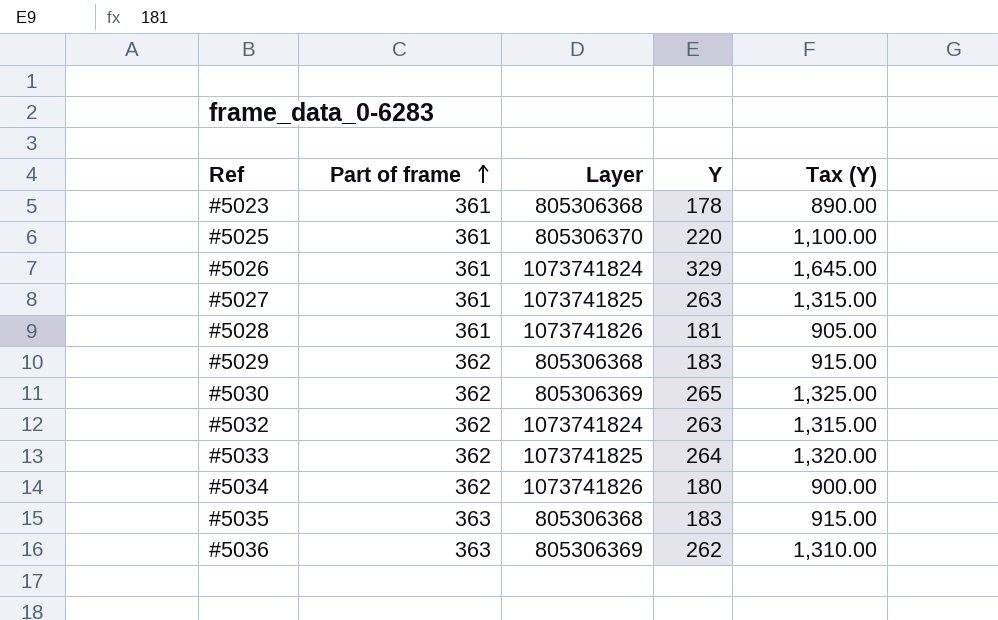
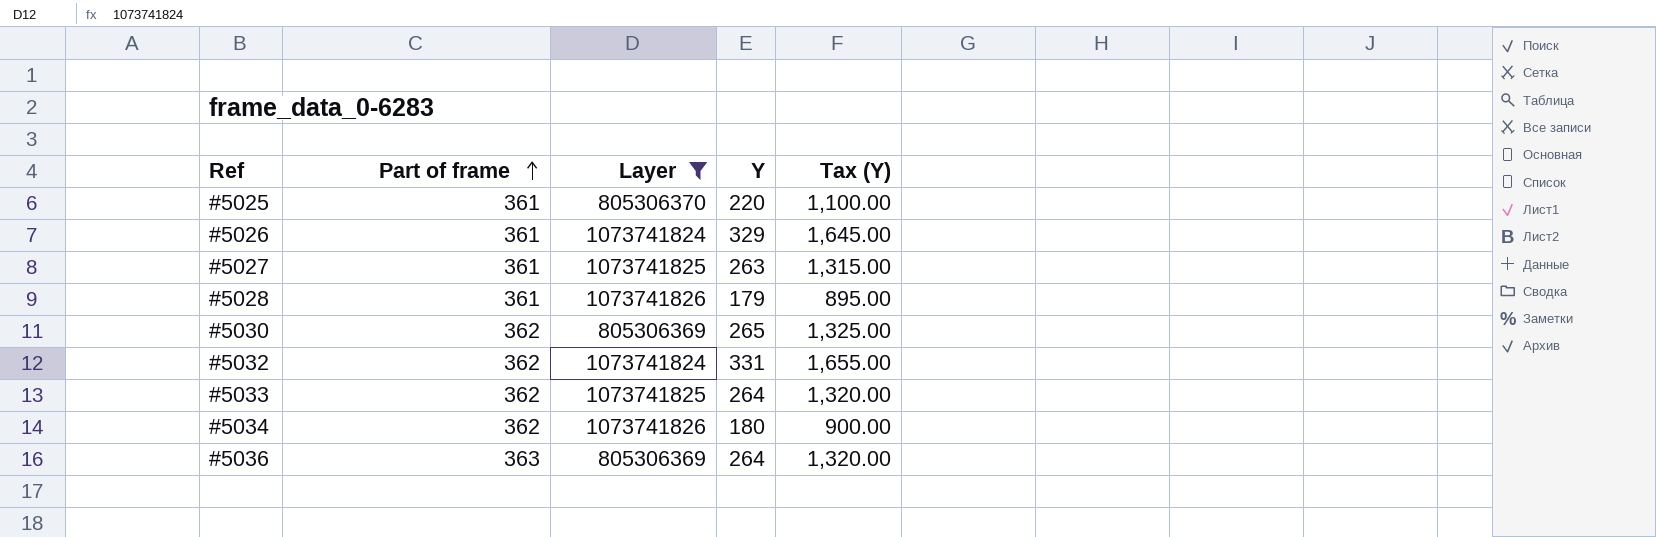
filter: none -> Layer != 805306368
#5028 | Y: 181 -> 179
#5028 | Tax (Y): 905.00 -> 895.00
#5032 | Y: 263 -> 331
#5032 | Tax (Y): 1,315.00 -> 1,655.00
#5036 | Y: 262 -> 264
#5036 | Tax (Y): 1,310.00 -> 1,320.00

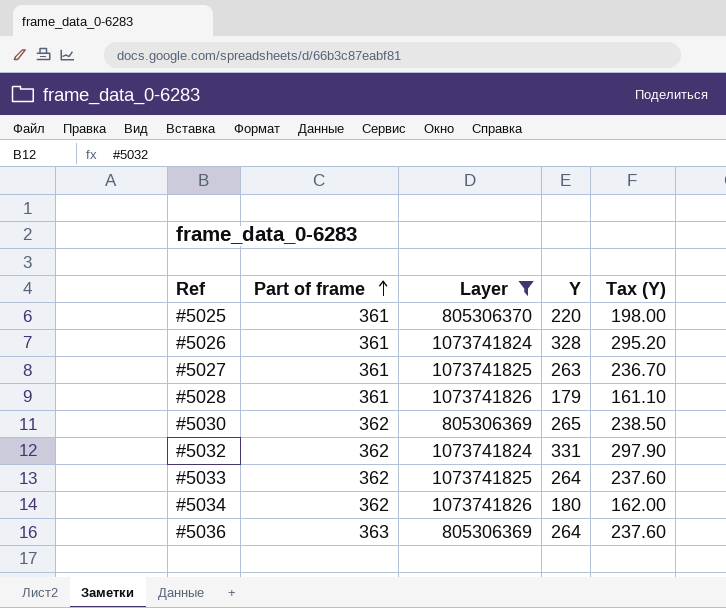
column Tax (Y) | formula: [Y] * 5 -> [Y] * 0.9
#5026 | Y: 329 -> 328

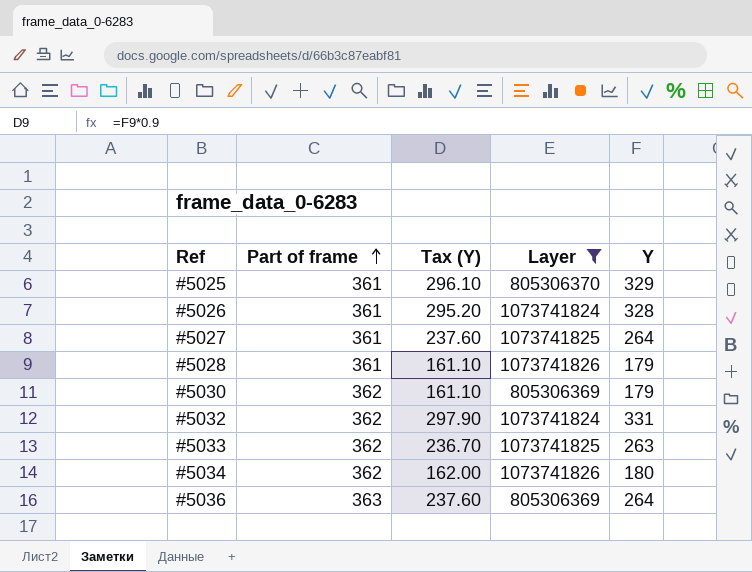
column Tax (Y) | position: 5 -> 3
#5025 | Tax (Y): 198.00 -> 296.10
#5025 | Y: 220 -> 329
#5027 | Tax (Y): 236.70 -> 237.60
#5027 | Y: 263 -> 264
#5030 | Tax (Y): 238.50 -> 161.10
#5030 | Y: 265 -> 179
#5033 | Tax (Y): 237.60 -> 236.70
#5033 | Y: 264 -> 263

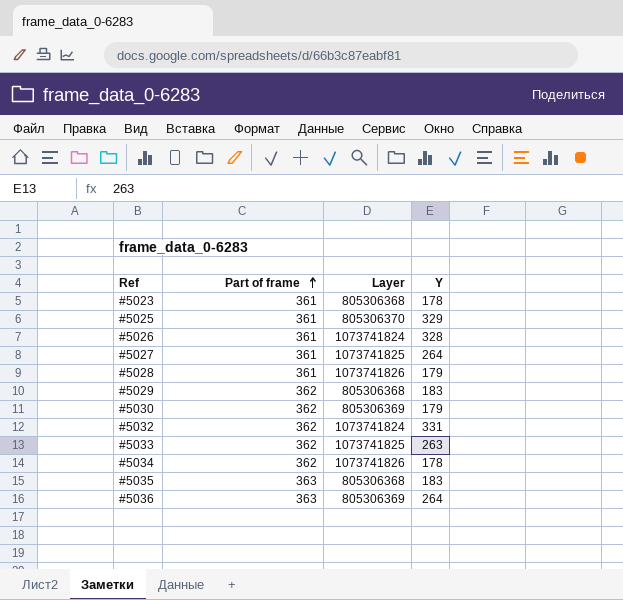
filter: Layer != 805306368 -> none
column Tax (Y) | formula: [Y] * 0.9 -> none
#5034 | Y: 180 -> 178

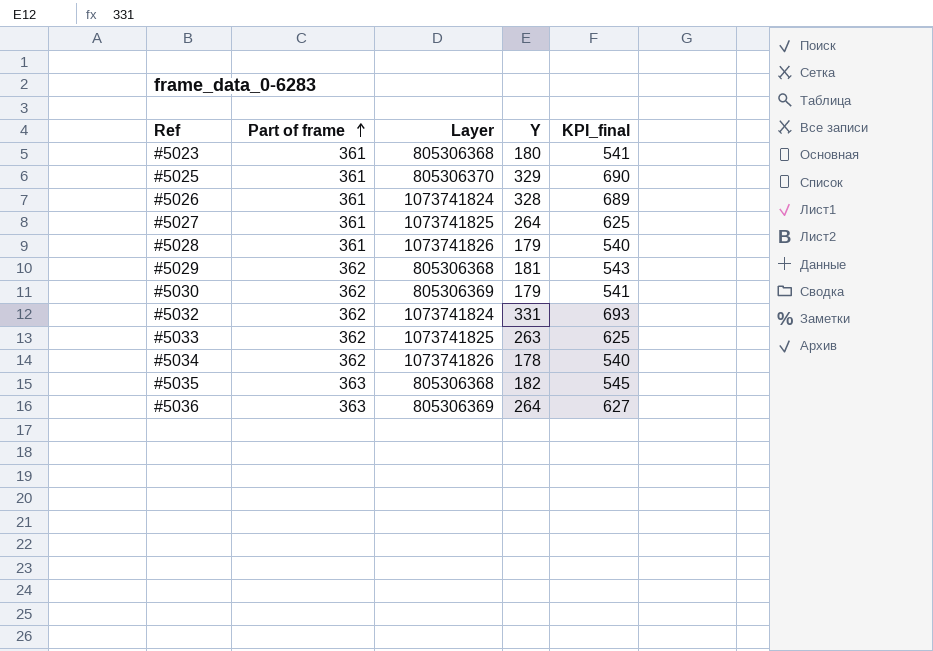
column KPI_final | formula: none -> [Part of frame] + [Y]
#5023 | Y: 178 -> 180
#5029 | Y: 183 -> 181
#5035 | Y: 183 -> 182

